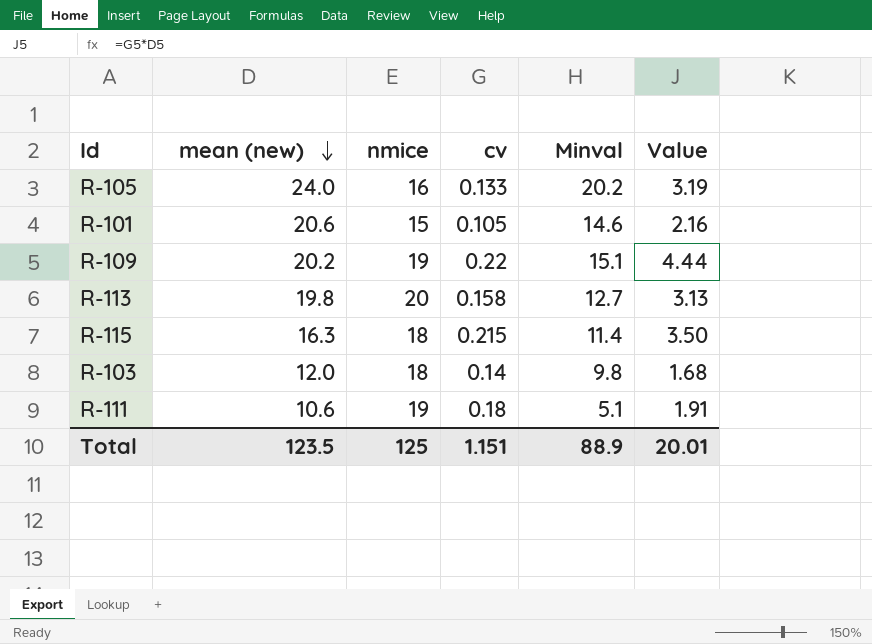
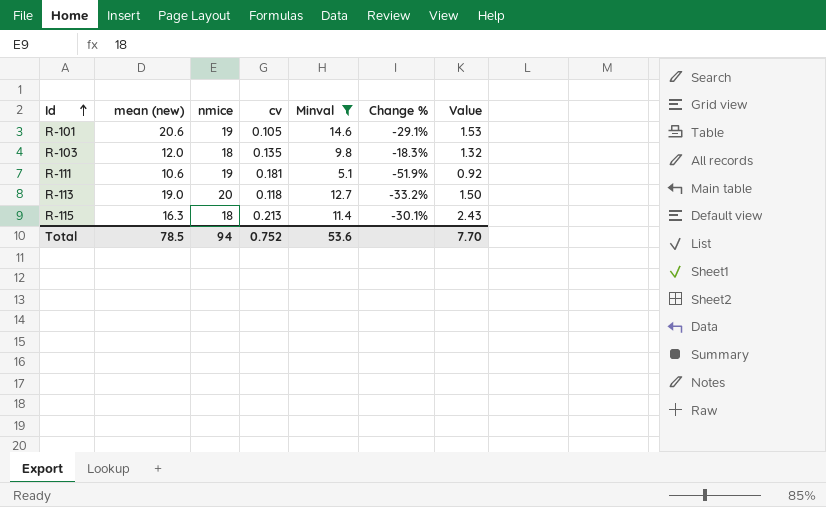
filter: none -> Minval <= 14.6
row order: mean (new) descending -> Id ascending
column Change % | formula: none -> ([Minval] - [mean (new)]) / [mean (new)]
column Value | formula: [mean (new)] * [cv] -> [cv] * [Minval]
R-101 | nmice: 15 -> 19
R-103 | cv: 0.14 -> 0.135
R-111 | cv: 0.18 -> 0.181
R-113 | mean (new): 19.8 -> 19.0
R-113 | cv: 0.158 -> 0.118
R-115 | cv: 0.215 -> 0.213
Total | mean (new): 123.5 -> 78.5
Total | nmice: 125 -> 94
Total | cv: 1.151 -> 0.752
Total | Minval: 88.9 -> 53.6
Total | Value: 20.01 -> 7.70

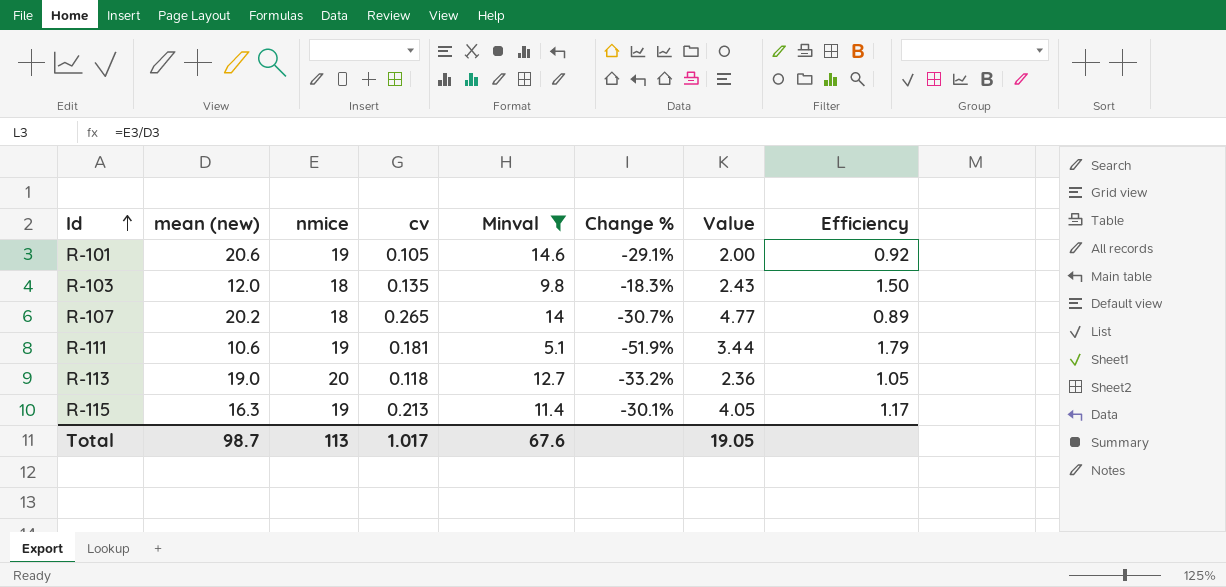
column Value | formula: [cv] * [Minval] -> [nmice] * [cv]
column Efficiency | formula: none -> [nmice] / [mean (new)]
row R-107: none -> 20.2 | 18 | 0.265 | 14 | -30.7% | 4.77 | 0.89
R-115 | nmice: 18 -> 19
Total | mean (new): 78.5 -> 98.7
Total | nmice: 94 -> 113
Total | cv: 0.752 -> 1.017
Total | Minval: 53.6 -> 67.6
Total | Value: 7.70 -> 19.05

